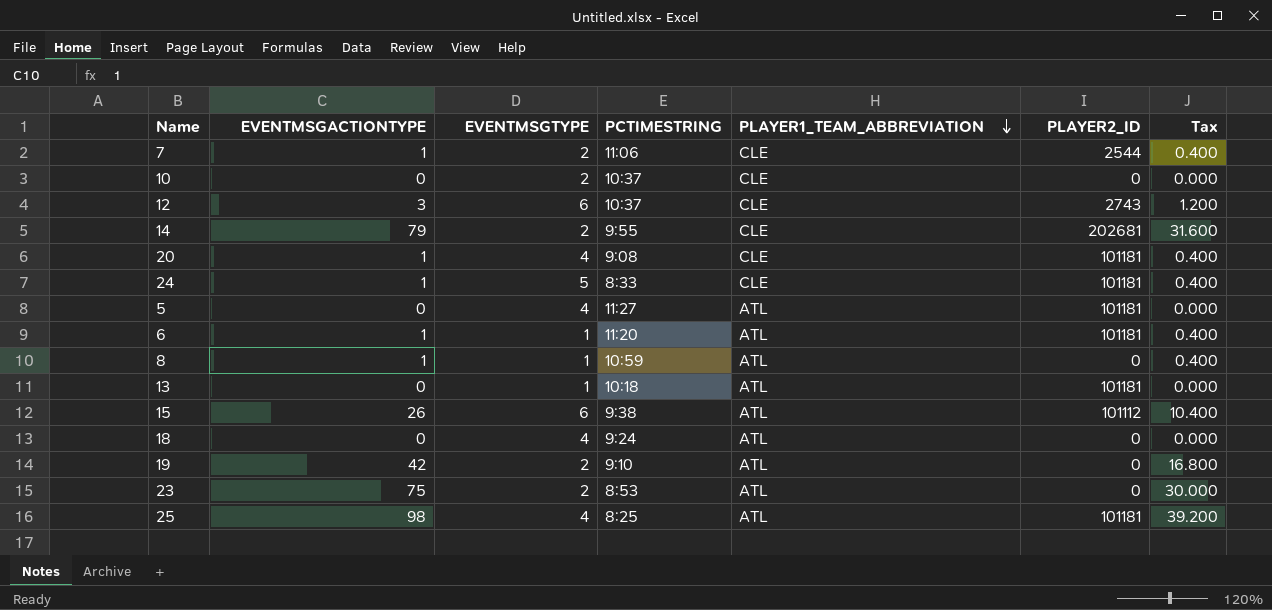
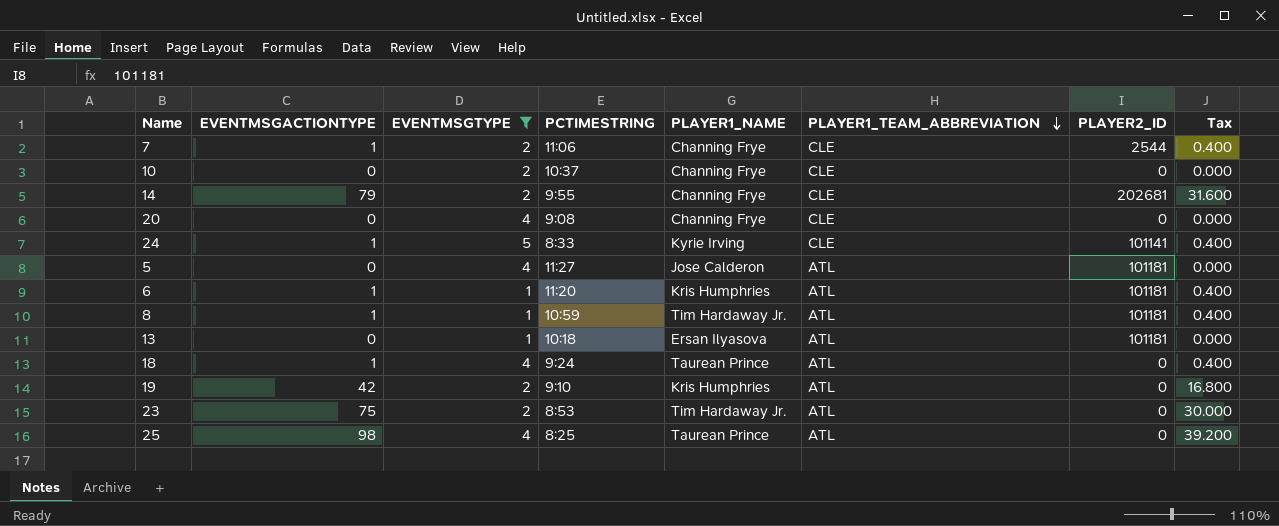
filter: none -> EVENTMSGTYPE != 6
column PLAYER1_NAME | position: none -> 5
20 | EVENTMSGACTIONTYPE: 1 -> 0
20 | PLAYER2_ID: 101181 -> 0
20 | Tax: 0.400 -> 0.000
24 | PLAYER2_ID: 101181 -> 101141
8 | PLAYER2_ID: 0 -> 101181
18 | EVENTMSGACTIONTYPE: 0 -> 1
18 | Tax: 0.000 -> 0.400
25 | PLAYER2_ID: 101181 -> 0

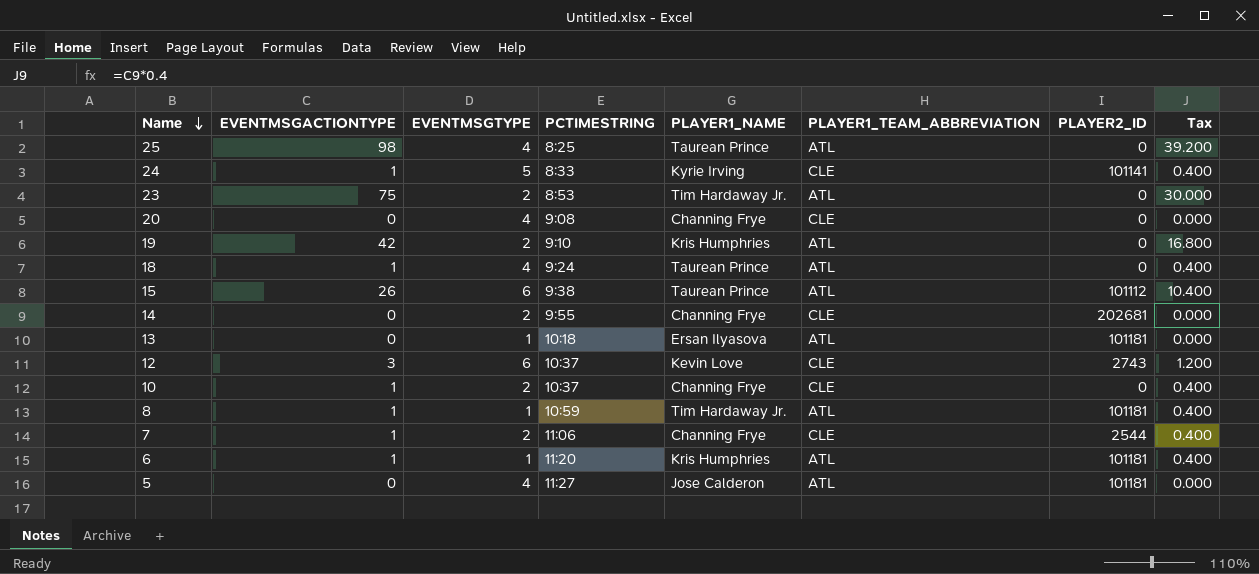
filter: EVENTMSGTYPE != 6 -> none
row order: PLAYER1_TEAM_ABBREVIATION descending -> Name descending
14 | EVENTMSGACTIONTYPE: 79 -> 0
14 | Tax: 31.600 -> 0.000
10 | EVENTMSGACTIONTYPE: 0 -> 1
10 | Tax: 0.000 -> 0.400

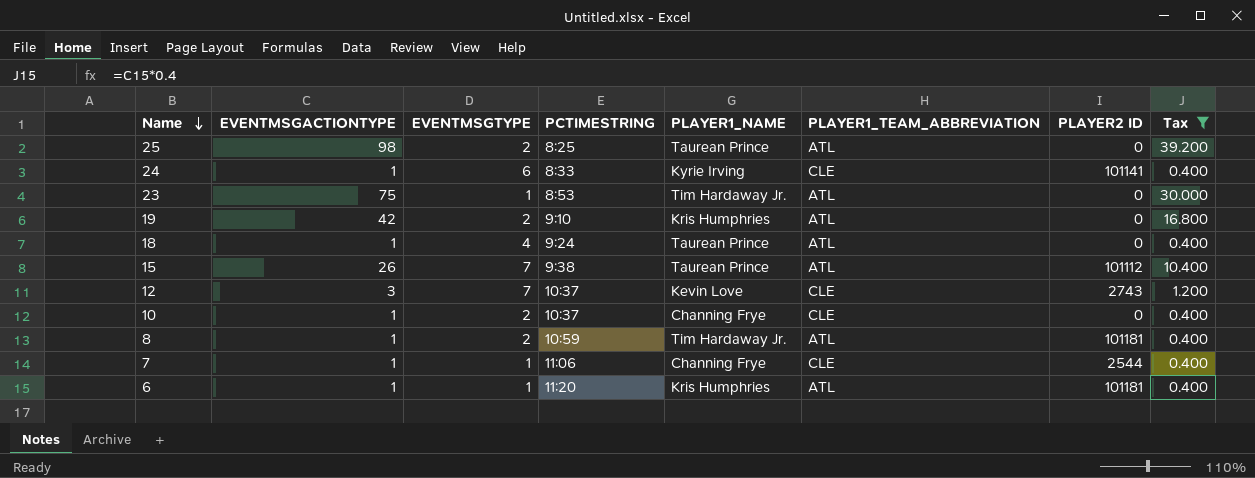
filter: none -> Tax != 0.000
column name: PLAYER2_ID -> PLAYER2 ID
25 | EVENTMSGTYPE: 4 -> 2
24 | EVENTMSGTYPE: 5 -> 6
23 | EVENTMSGTYPE: 2 -> 1
15 | EVENTMSGTYPE: 6 -> 7
12 | EVENTMSGTYPE: 6 -> 7
8 | EVENTMSGTYPE: 1 -> 2
7 | EVENTMSGTYPE: 2 -> 1

